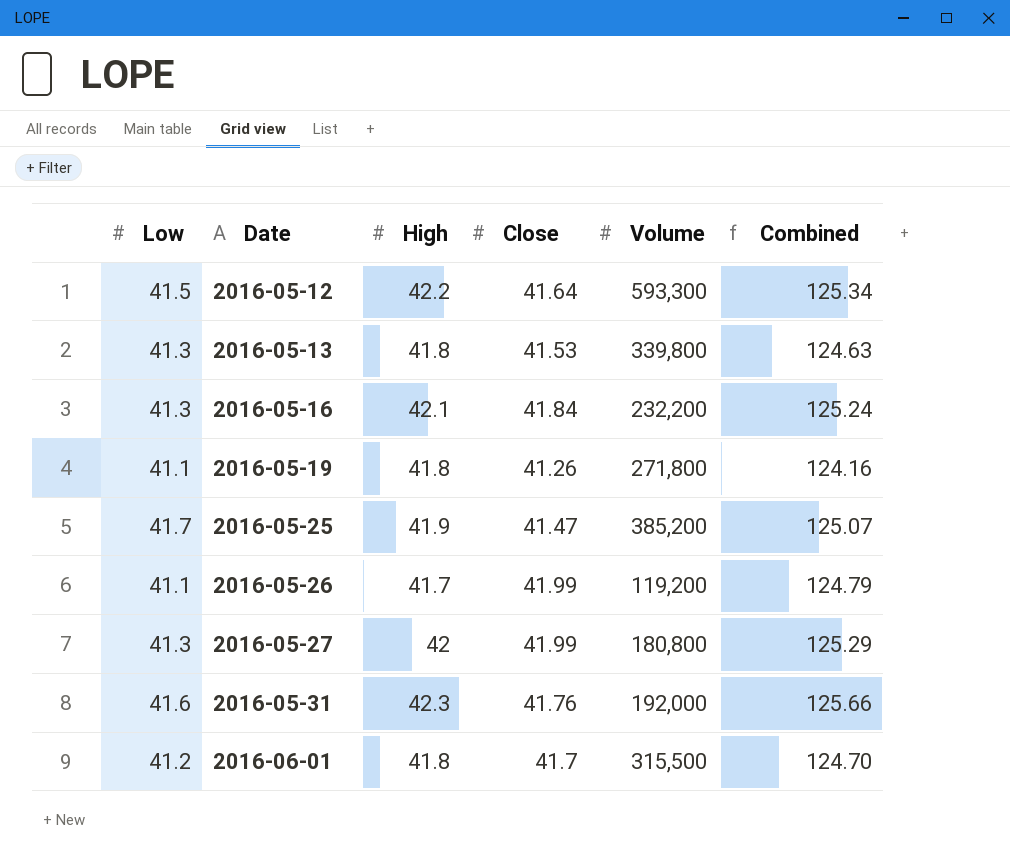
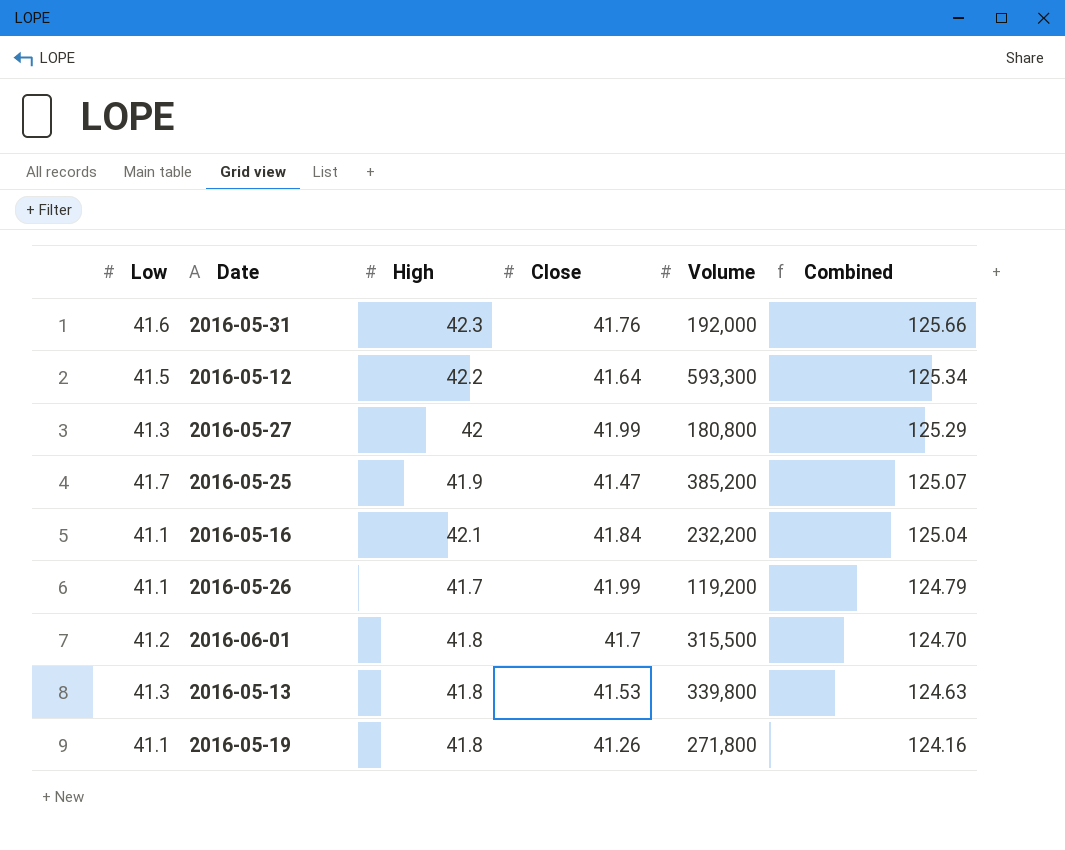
row order: Date ascending -> Combined descending
2016-05-16 | Low: 41.3 -> 41.1
2016-05-16 | Combined: 125.24 -> 125.04

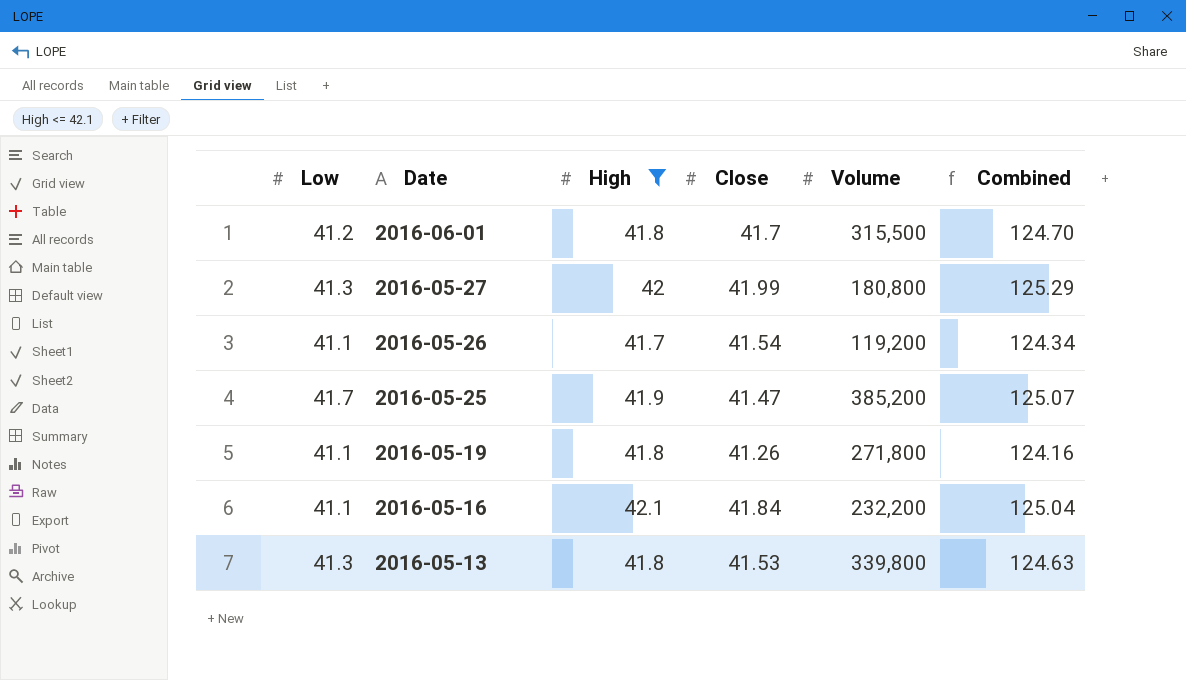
filter: none -> High <= 42.1
row order: Combined descending -> Date descending
2016-05-26 | Close: 41.99 -> 41.54
2016-05-26 | Combined: 124.79 -> 124.34

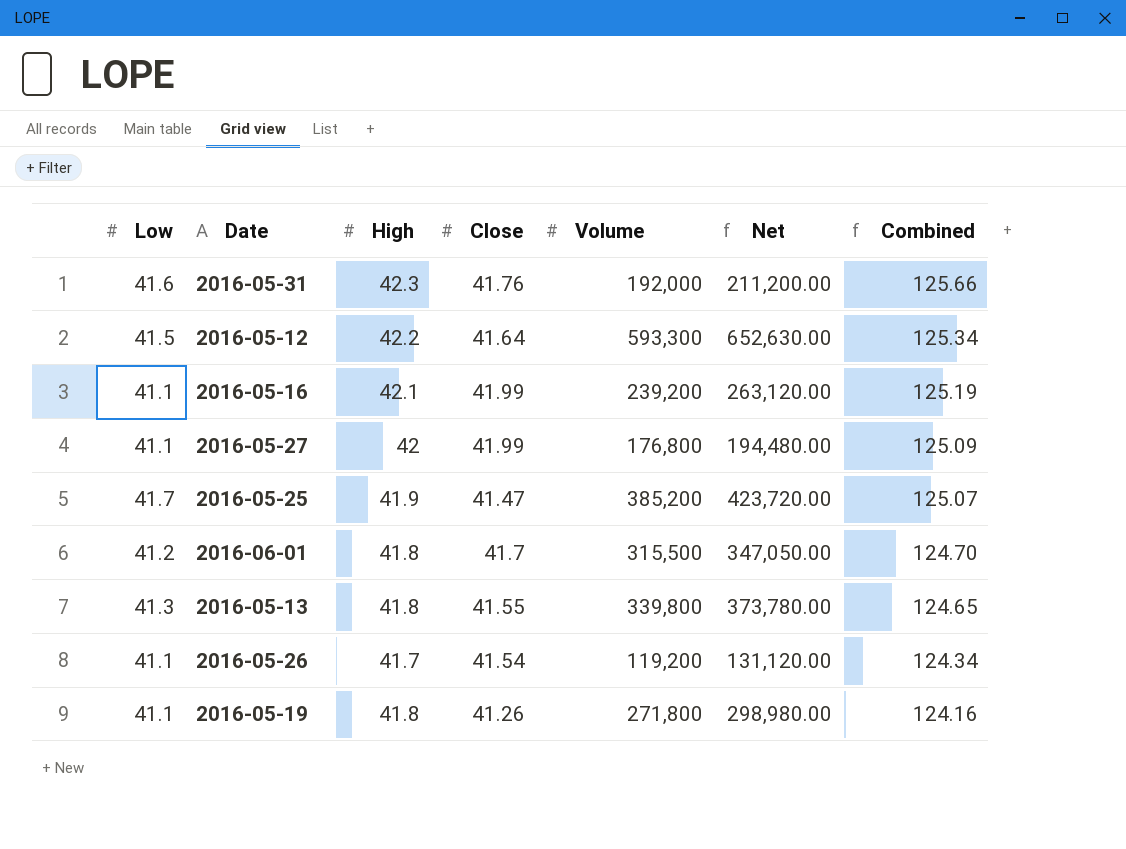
filter: High <= 42.1 -> none
row order: Date descending -> Combined descending
column Net | formula: none -> [Volume] * 1.1
2016-05-16 | Close: 41.84 -> 41.99
2016-05-16 | Volume: 232,200 -> 239,200
2016-05-16 | Combined: 125.04 -> 125.19
2016-05-27 | Low: 41.3 -> 41.1
2016-05-27 | Volume: 180,800 -> 176,800
2016-05-27 | Combined: 125.29 -> 125.09
2016-05-13 | Close: 41.53 -> 41.55
2016-05-13 | Combined: 124.63 -> 124.65

